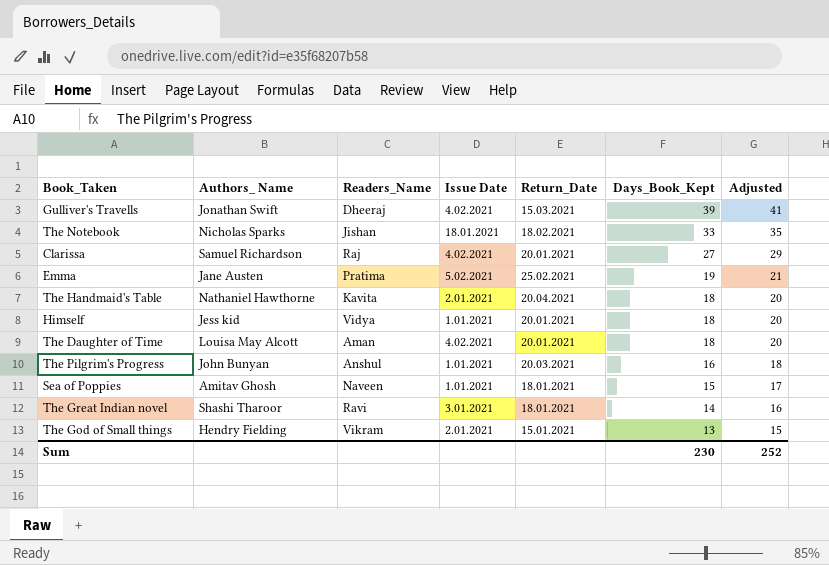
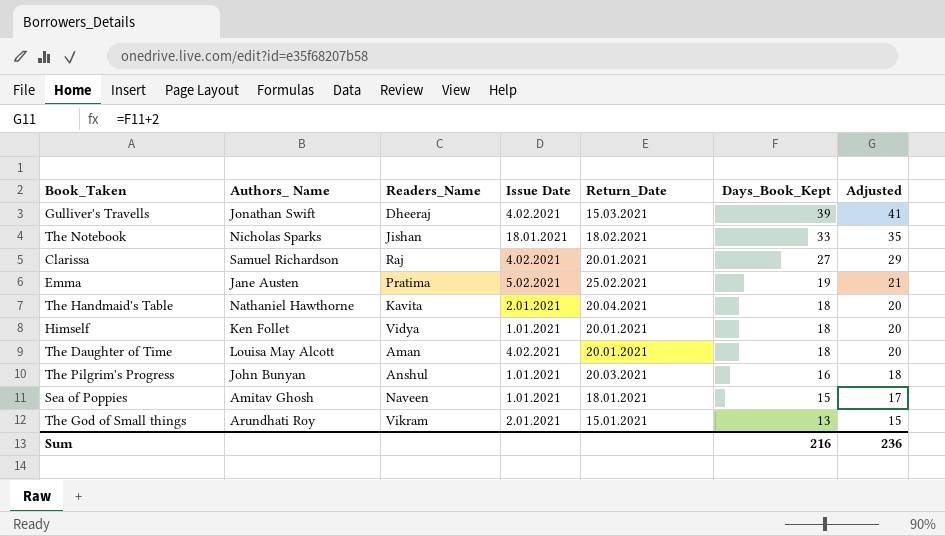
row The Great Indian novel: Shashi Tharoor | Ravi | 3.01.2021 | 18.01.2021 | 14 | 16 -> none
Himself | Authors_ Name: Jess kid -> Ken Follet
The God of Small things | Authors_ Name: Hendry Fielding -> Arundhati Roy
Sum | Days_Book_Kept: 230 -> 216
Sum | Adjusted: 252 -> 236

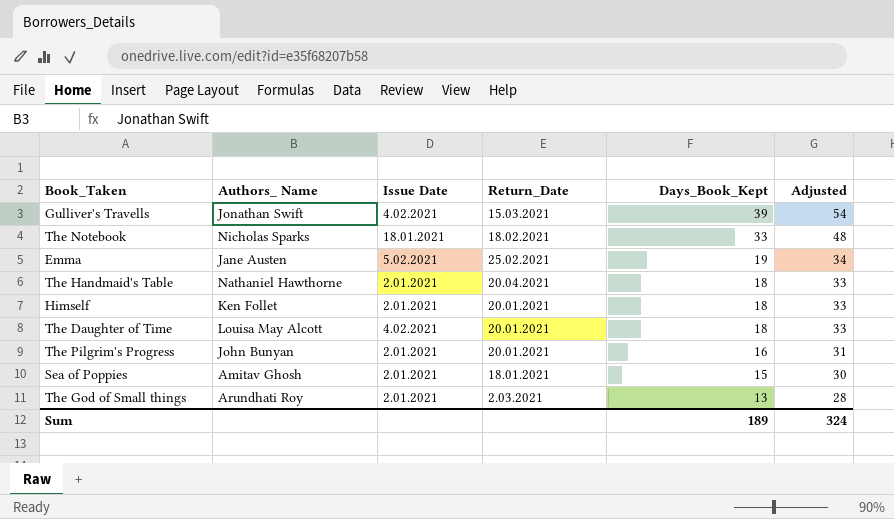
column Readers_Name | position: 3 -> none
column Adjusted | formula: [Days_Book_Kept] + 2 -> [Days_Book_Kept] + 15
row Clarissa: Samuel Richardson | Raj | 4.02.2021 | 20.01.2021 | 27 | 29 -> none
Himself | Issue Date: 1.01.2021 -> 2.01.2021
The Pilgrim's Progress | Issue Date: 1.01.2021 -> 2.01.2021
The Pilgrim's Progress | Return_Date: 20.03.2021 -> 20.01.2021
Sea of Poppies | Issue Date: 1.01.2021 -> 2.01.2021
The God of Small things | Return_Date: 15.01.2021 -> 2.03.2021
Sum | Days_Book_Kept: 216 -> 189
Sum | Adjusted: 236 -> 324

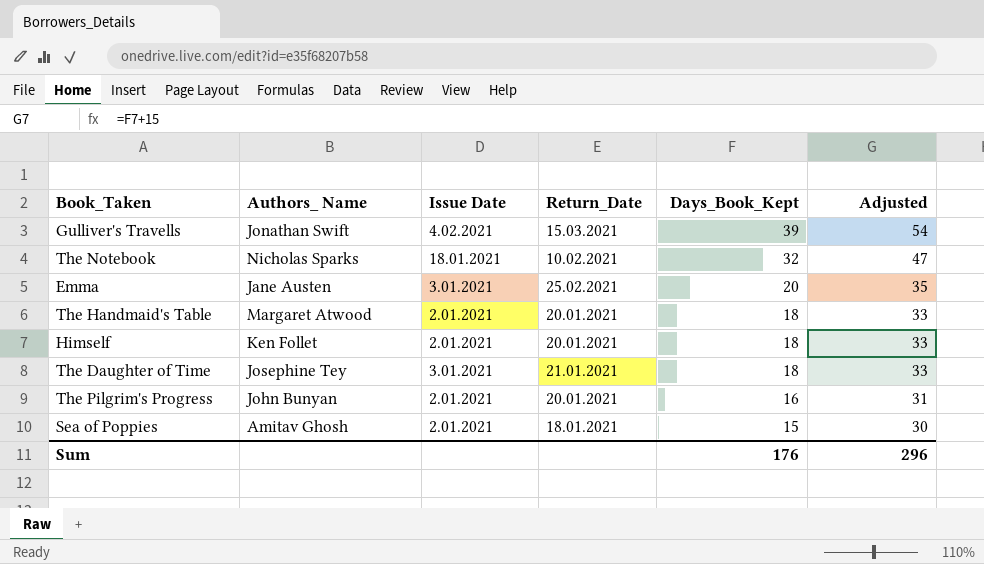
row The God of Small things: Arundhati Roy | 2.01.2021 | 2.03.2021 | 13 | 28 -> none
The Notebook | Return_Date: 18.02.2021 -> 10.02.2021
The Notebook | Days_Book_Kept: 33 -> 32
The Notebook | Adjusted: 48 -> 47
Emma | Issue Date: 5.02.2021 -> 3.01.2021
Emma | Days_Book_Kept: 19 -> 20
Emma | Adjusted: 34 -> 35
The Handmaid's Table | Authors_ Name: Nathaniel Hawthorne -> Margaret Atwood
The Handmaid's Table | Return_Date: 20.04.2021 -> 20.01.2021
The Daughter of Time | Authors_ Name: Louisa May Alcott -> Josephine Tey
The Daughter of Time | Issue Date: 4.02.2021 -> 3.01.2021
The Daughter of Time | Return_Date: 20.01.2021 -> 21.01.2021
Sum | Days_Book_Kept: 189 -> 176
Sum | Adjusted: 324 -> 296

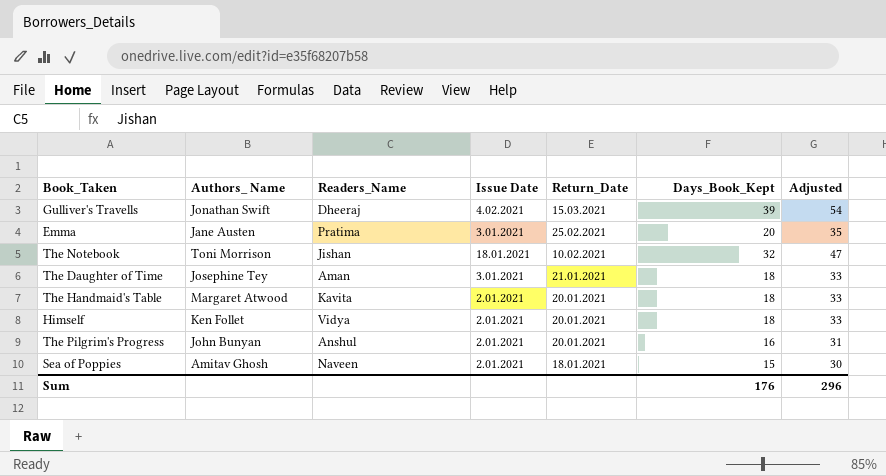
row order: Days_Book_Kept descending -> Return_Date descending
column Readers_Name | position: none -> 3
The Notebook | Authors_ Name: Nicholas Sparks -> Toni Morrison

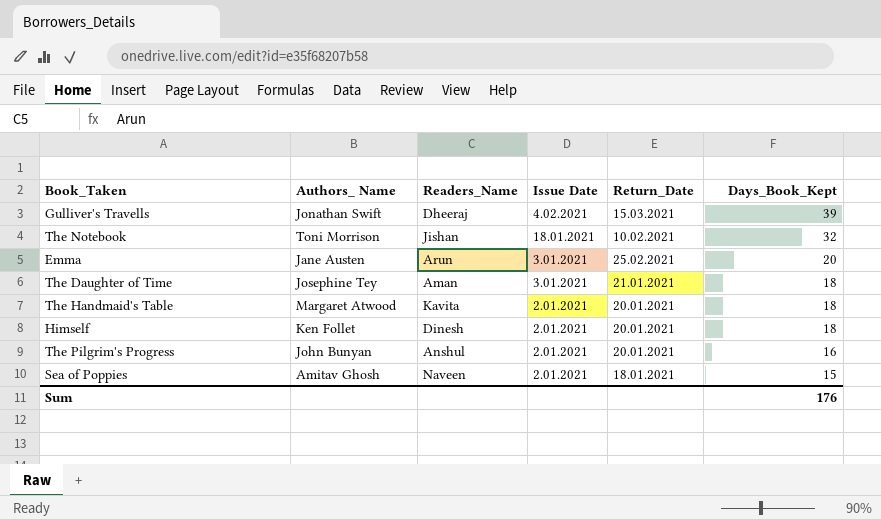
row order: Return_Date descending -> Issue Date descending
column Adjusted | formula: [Days_Book_Kept] + 15 -> none
Emma | Readers_Name: Pratima -> Arun
Himself | Readers_Name: Vidya -> Dinesh

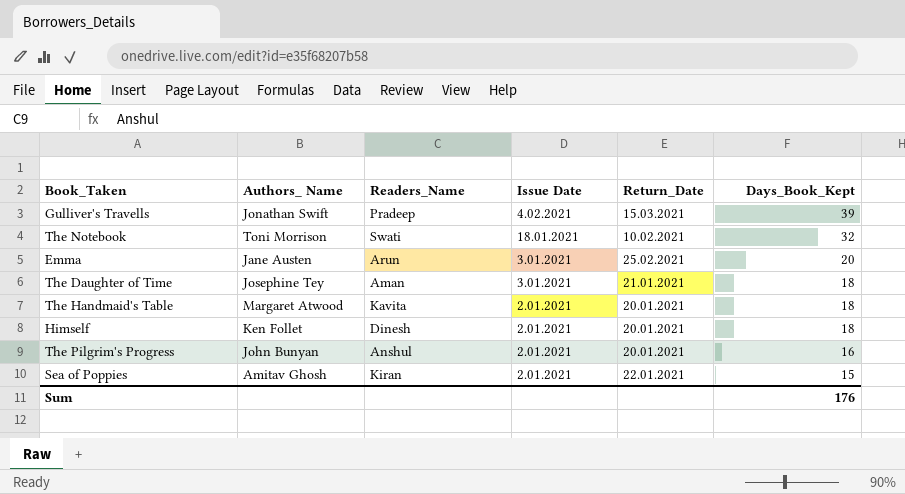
Gulliver's Travells | Readers_Name: Dheeraj -> Pradeep
The Notebook | Readers_Name: Jishan -> Swati
Sea of Poppies | Readers_Name: Naveen -> Kiran
Sea of Poppies | Return_Date: 18.01.2021 -> 22.01.2021

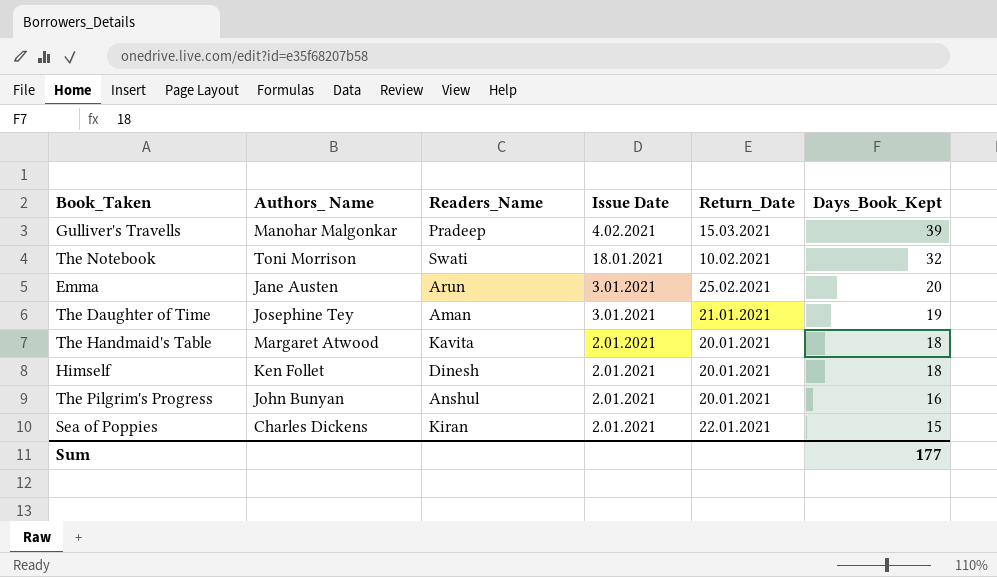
Gulliver's Travells | Authors_ Name: Jonathan Swift -> Manohar Malgonkar
The Daughter of Time | Days_Book_Kept: 18 -> 19
Sea of Poppies | Authors_ Name: Amitav Ghosh -> Charles Dickens
Sum | Days_Book_Kept: 176 -> 177

